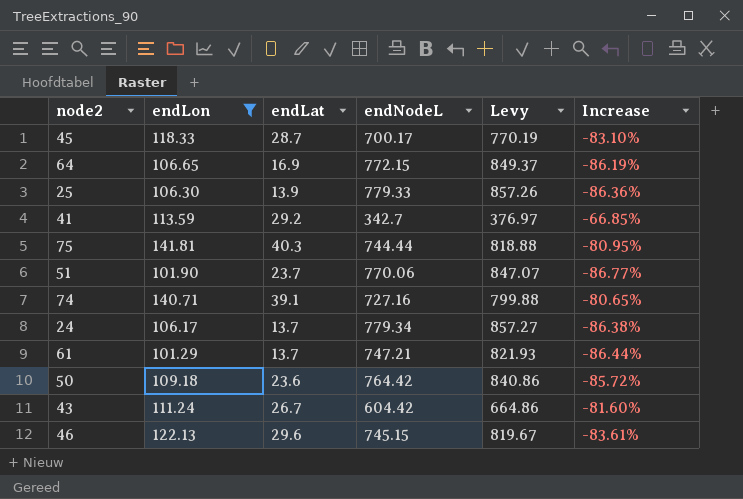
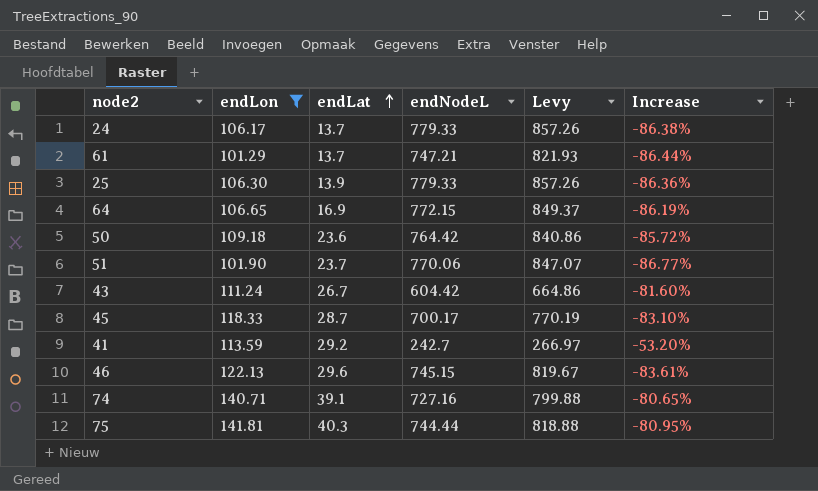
row order: none -> endLat ascending
24 | endNodeL: 779.34 -> 779.33
24 | Levy: 857.27 -> 857.26
41 | endNodeL: 342.7 -> 242.7
41 | Levy: 376.97 -> 266.97
41 | Increase: -66.85% -> -53.20%

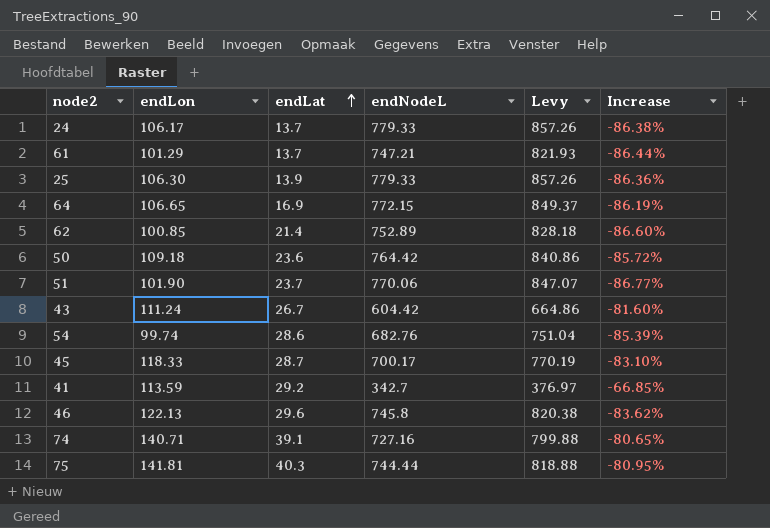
filter: endLon >= 101.29 -> none
41 | endNodeL: 242.7 -> 342.7
41 | Levy: 266.97 -> 376.97
41 | Increase: -53.20% -> -66.85%
46 | endNodeL: 745.15 -> 745.8
46 | Levy: 819.67 -> 820.38
46 | Increase: -83.61% -> -83.62%

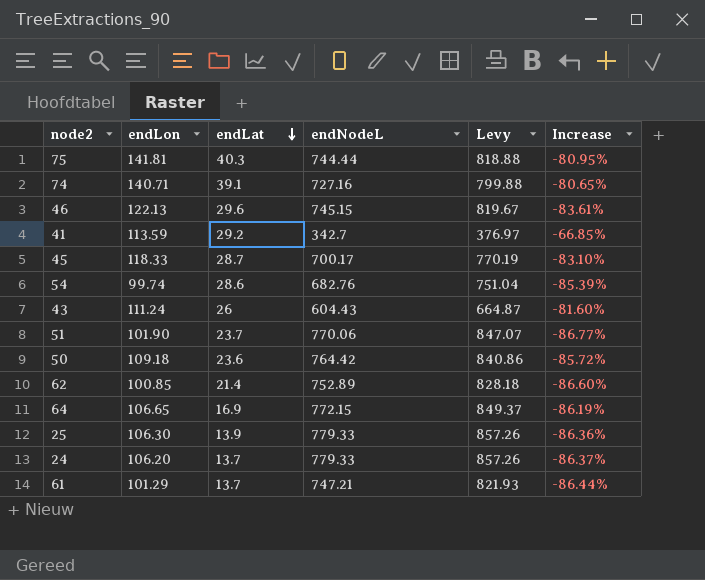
row order: endLat ascending -> endLat descending
46 | endNodeL: 745.8 -> 745.15
46 | Levy: 820.38 -> 819.67
46 | Increase: -83.62% -> -83.61%
43 | endLat: 26.7 -> 26
43 | endNodeL: 604.42 -> 604.43
43 | Levy: 664.86 -> 664.87
24 | endLon: 106.17 -> 106.20
24 | Increase: -86.38% -> -86.37%

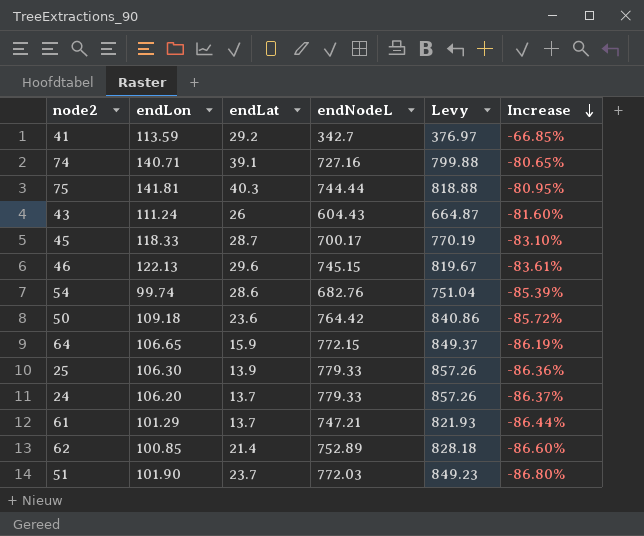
row order: endLat descending -> Increase descending
64 | endLat: 16.9 -> 15.9
51 | endNodeL: 770.06 -> 772.03
51 | Levy: 847.07 -> 849.23
51 | Increase: -86.77% -> -86.80%

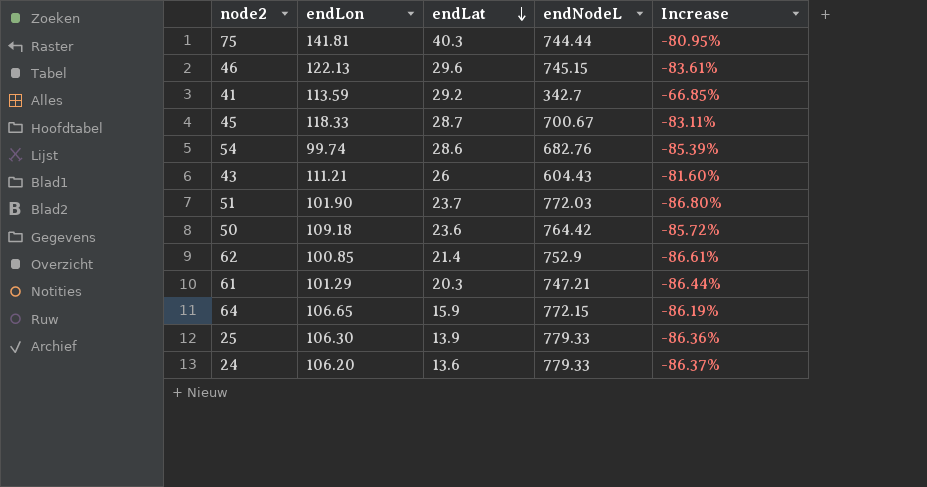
row order: Increase descending -> endLat descending
column Levy | formula: [endNodeL] * 1.1 -> none
row 74: 140.71 | 39.1 | 727.16 | 799.88 | -80.65% -> none
45 | endNodeL: 700.17 -> 700.67
45 | Increase: -83.10% -> -83.11%
43 | endLon: 111.24 -> 111.21
62 | endNodeL: 752.89 -> 752.9
62 | Increase: -86.60% -> -86.61%
61 | endLat: 13.7 -> 20.3
24 | endLat: 13.7 -> 13.6

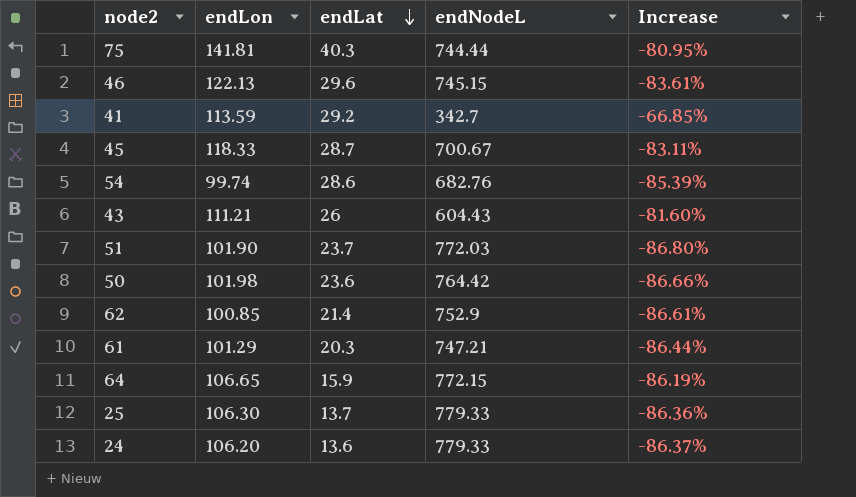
50 | endLon: 109.18 -> 101.98
50 | Increase: -85.72% -> -86.66%
25 | endLat: 13.9 -> 13.7

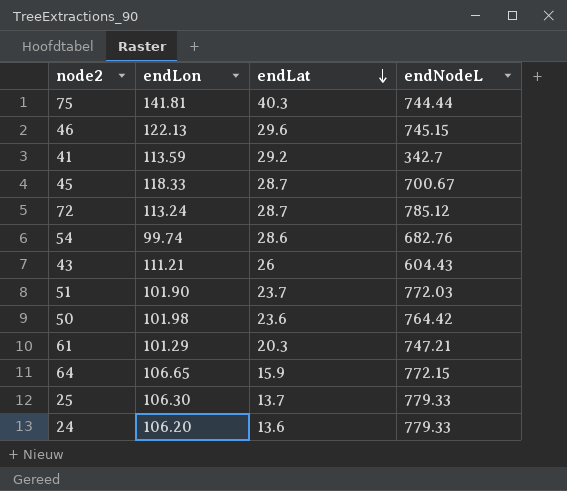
column Increase | formula: ([endLon] - [endNodeL]) / [endNodeL] -> none
row 62: 100.85 | 21.4 | 752.9 | -86.61% -> none
row 72: none -> 113.24 | 28.7 | 785.12

